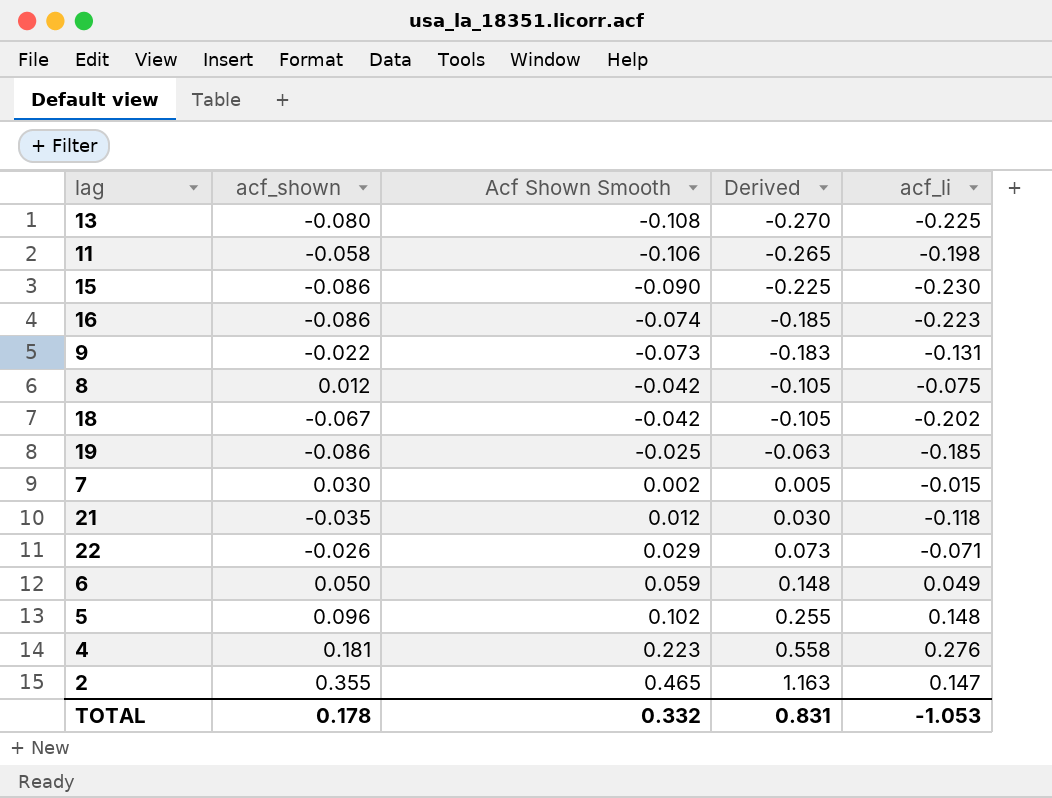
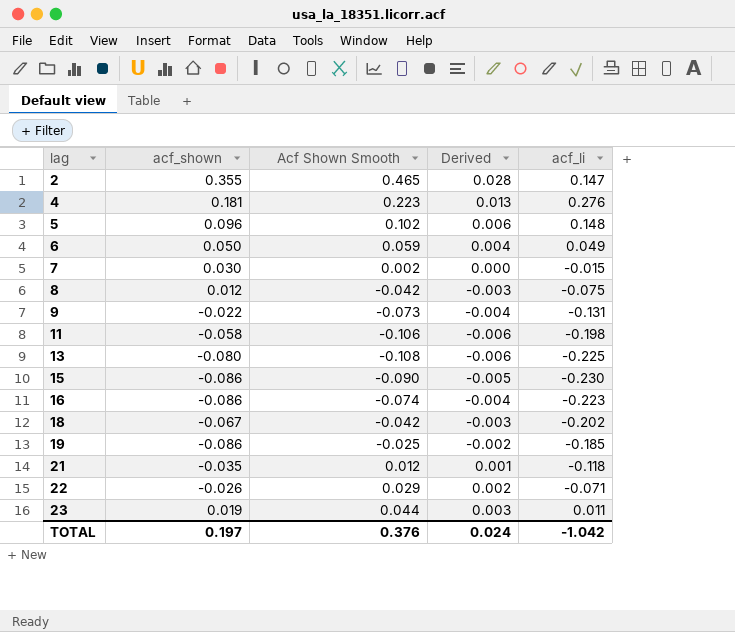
row order: Acf Shown Smooth ascending -> lag ascending
column Derived | formula: [Acf Shown Smooth] * 2.5 -> [Acf Shown Smooth] * 0.06
row 23: none -> 0.019 | 0.044 | 0.003 | 0.011
TOTAL | acf_shown: 0.178 -> 0.197
TOTAL | Acf Shown Smooth: 0.332 -> 0.376
TOTAL | Derived: 0.831 -> 0.024
TOTAL | acf_li: -1.053 -> -1.042

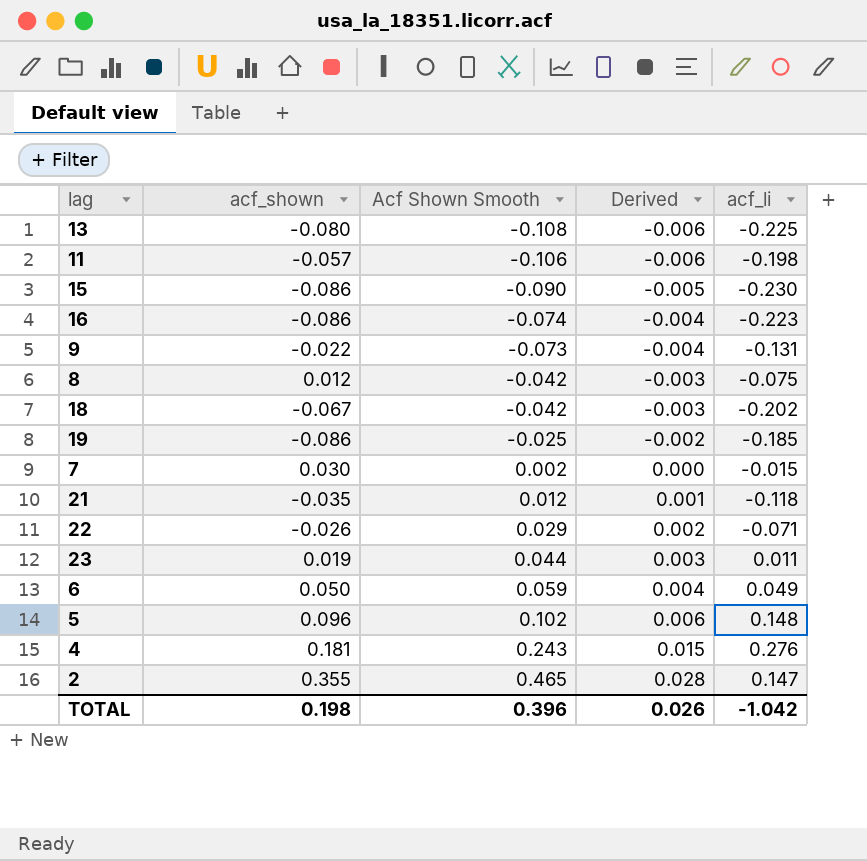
row order: lag ascending -> Acf Shown Smooth ascending
11 | acf_shown: -0.058 -> -0.057
4 | Acf Shown Smooth: 0.223 -> 0.243
4 | Derived: 0.013 -> 0.015
TOTAL | acf_shown: 0.197 -> 0.198
TOTAL | Acf Shown Smooth: 0.376 -> 0.396
TOTAL | Derived: 0.024 -> 0.026

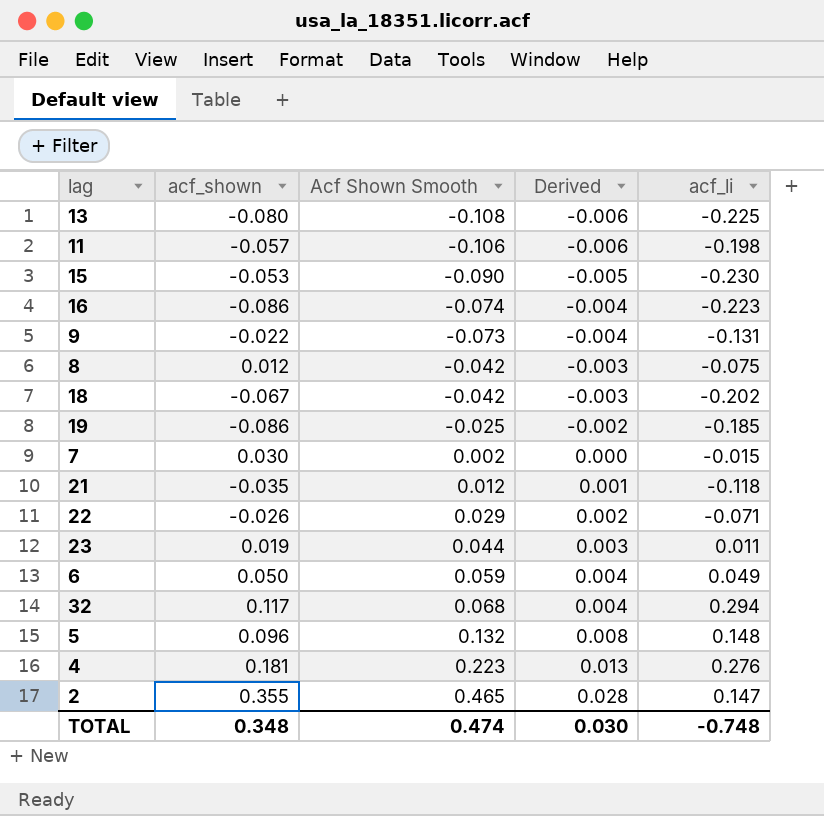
15 | acf_shown: -0.086 -> -0.053
row 32: none -> 0.117 | 0.068 | 0.004 | 0.294
5 | Acf Shown Smooth: 0.102 -> 0.132
5 | Derived: 0.006 -> 0.008
4 | Acf Shown Smooth: 0.243 -> 0.223
4 | Derived: 0.015 -> 0.013
TOTAL | acf_shown: 0.198 -> 0.348
TOTAL | Acf Shown Smooth: 0.396 -> 0.474
TOTAL | Derived: 0.026 -> 0.030
TOTAL | acf_li: -1.042 -> -0.748

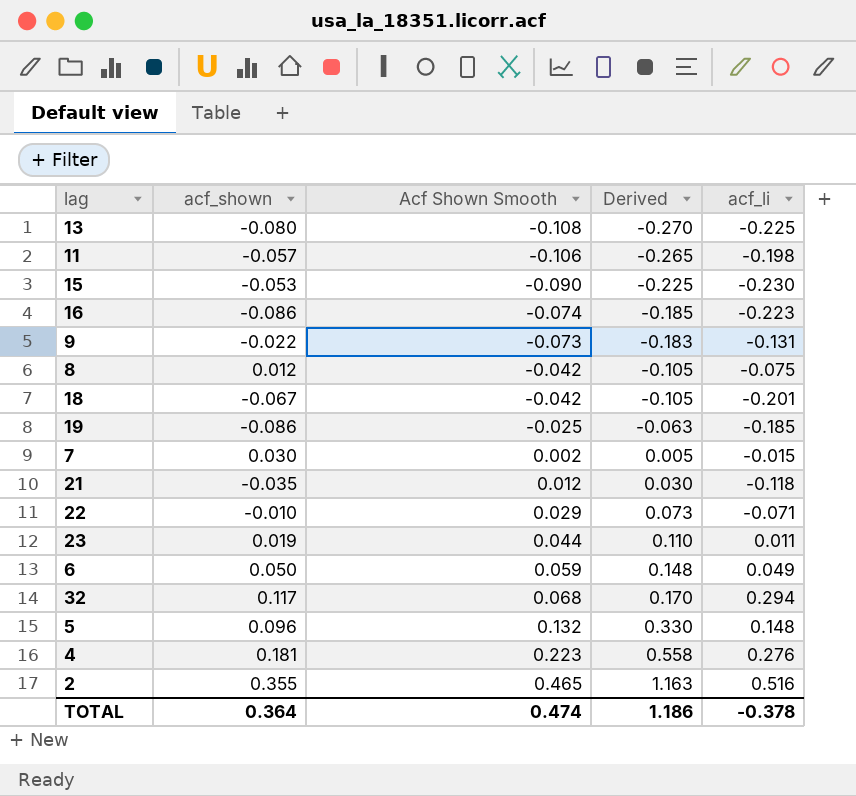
column Derived | formula: [Acf Shown Smooth] * 0.06 -> [Acf Shown Smooth] * 2.5
18 | acf_li: -0.202 -> -0.201
22 | acf_shown: -0.026 -> -0.010
2 | acf_li: 0.147 -> 0.516
TOTAL | acf_shown: 0.348 -> 0.364
TOTAL | Derived: 0.030 -> 1.186
TOTAL | acf_li: -0.748 -> -0.378

